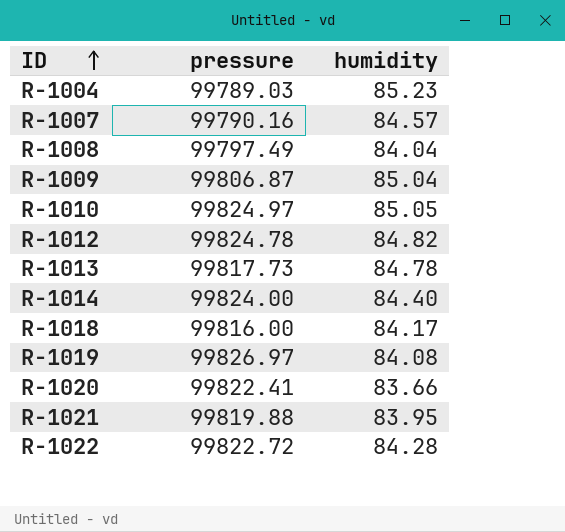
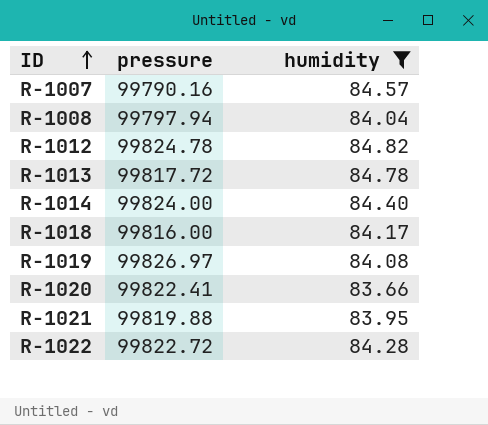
filter: none -> humidity <= 84.82
R-1008 | pressure: 99797.49 -> 99797.94
R-1013 | pressure: 99817.73 -> 99817.72

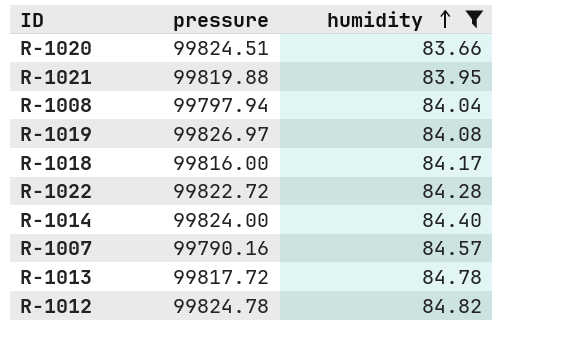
row order: ID ascending -> humidity ascending
R-1020 | pressure: 99822.41 -> 99824.51

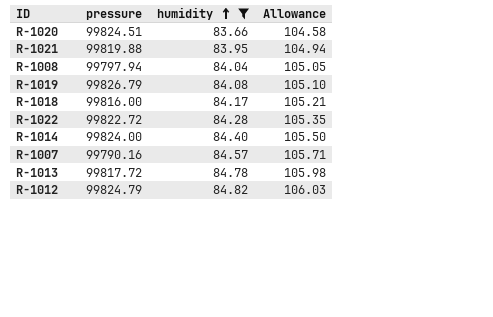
column Allowance | formula: none -> [humidity] * 1.25
R-1019 | pressure: 99826.97 -> 99826.79
R-1012 | pressure: 99824.78 -> 99824.79

